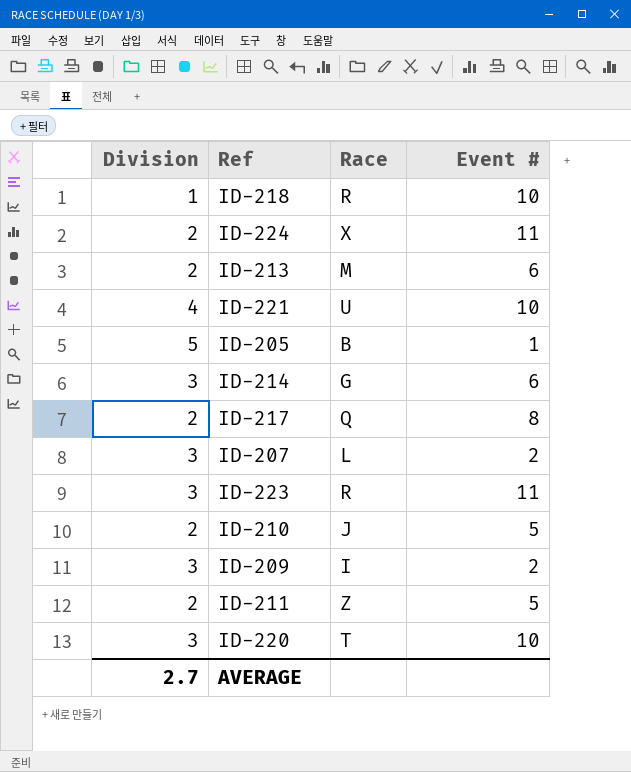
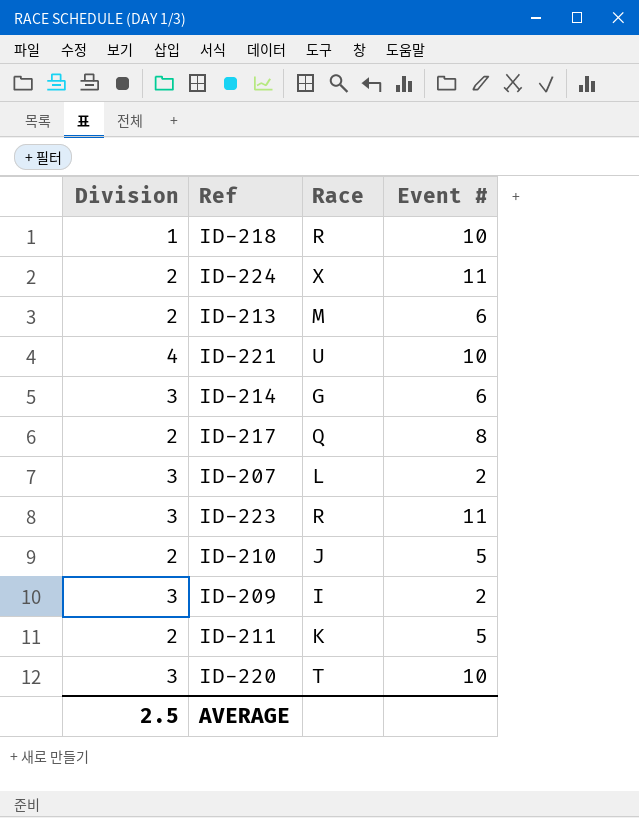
row ID-205: 5 | B | 1 -> none
ID-211 | Race: Z -> K
AVERAGE | Division: 2.7 -> 2.5

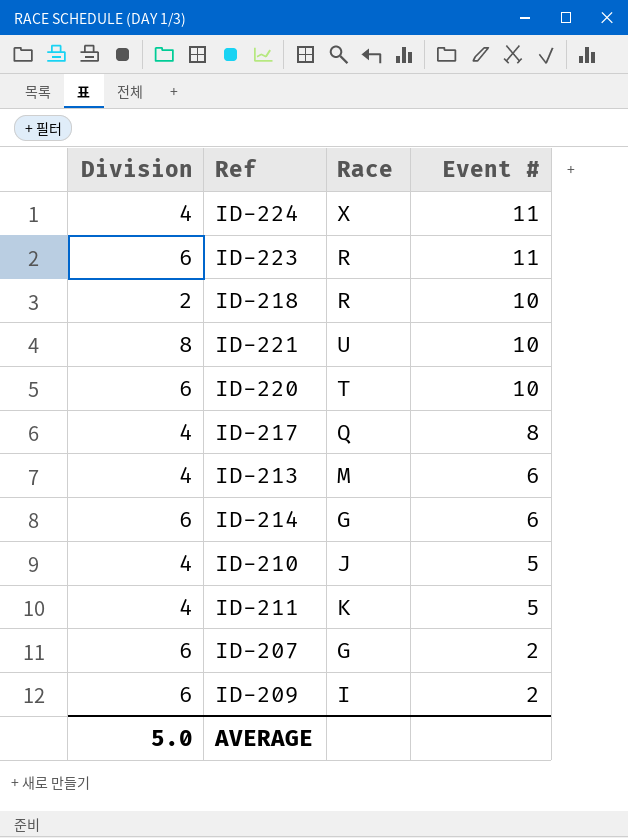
row order: none -> Event # descending
ID-224 | Division: 2 -> 4
ID-223 | Division: 3 -> 6
ID-218 | Division: 1 -> 2
ID-221 | Division: 4 -> 8
ID-220 | Division: 3 -> 6
ID-217 | Division: 2 -> 4
ID-213 | Division: 2 -> 4
ID-214 | Division: 3 -> 6
ID-210 | Division: 2 -> 4
ID-211 | Division: 2 -> 4
ID-207 | Division: 3 -> 6
ID-207 | Race: L -> G
ID-209 | Division: 3 -> 6
AVERAGE | Division: 2.5 -> 5.0

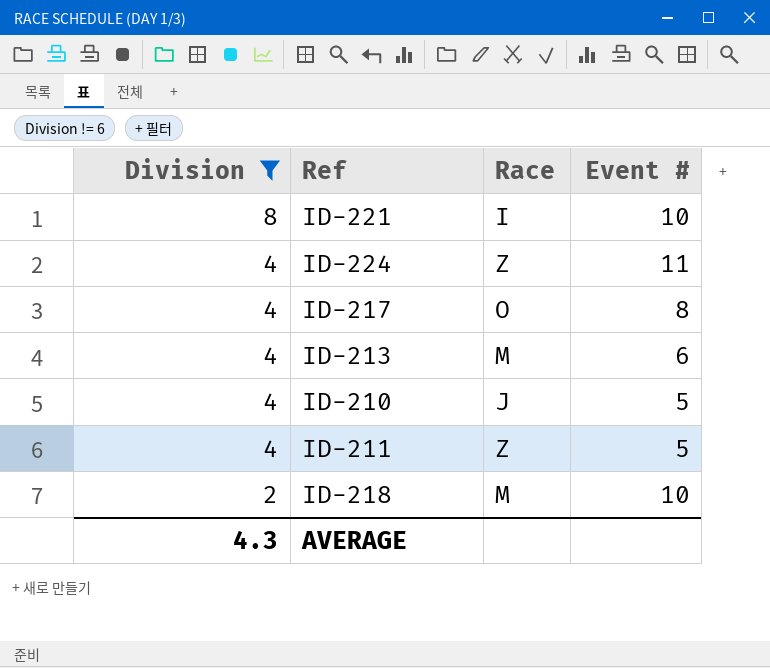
filter: none -> Division != 6
row order: Event # descending -> Division descending
ID-221 | Race: U -> I
ID-224 | Race: X -> Z
ID-217 | Race: Q -> O
ID-211 | Race: K -> Z
ID-218 | Race: R -> M
AVERAGE | Division: 5.0 -> 4.3

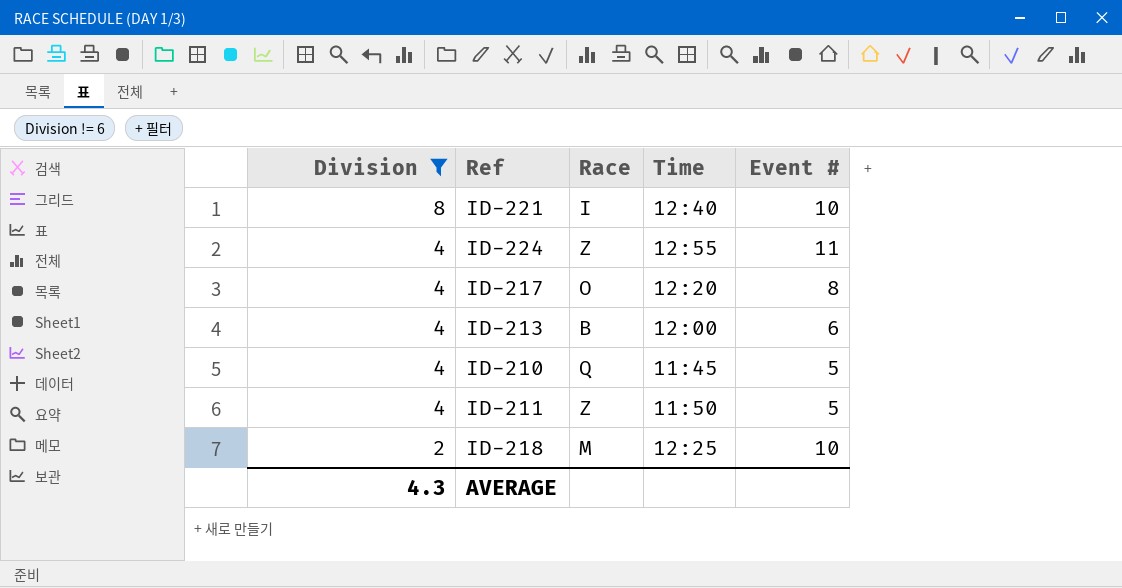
column Time | position: none -> 4
ID-213 | Race: M -> B
ID-210 | Race: J -> Q

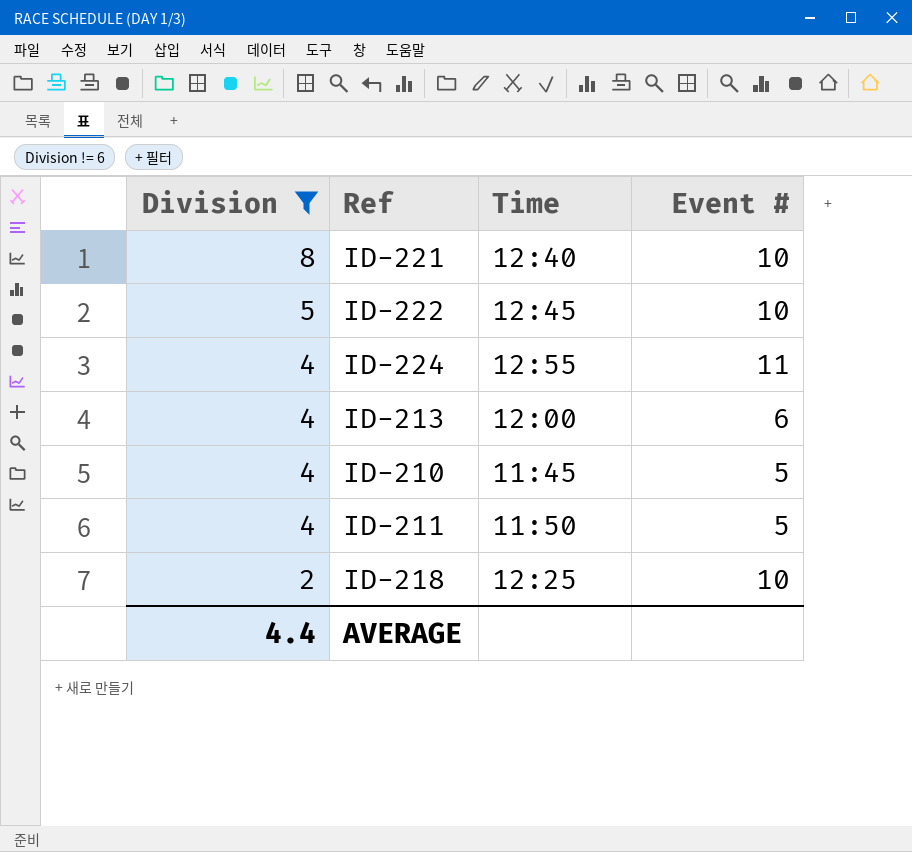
column Race | position: 3 -> none
row ID-217: 4 | O | 12:20 | 8 -> none
row ID-222: none -> 5 | 12:45 | 10
AVERAGE | Division: 4.3 -> 4.4

